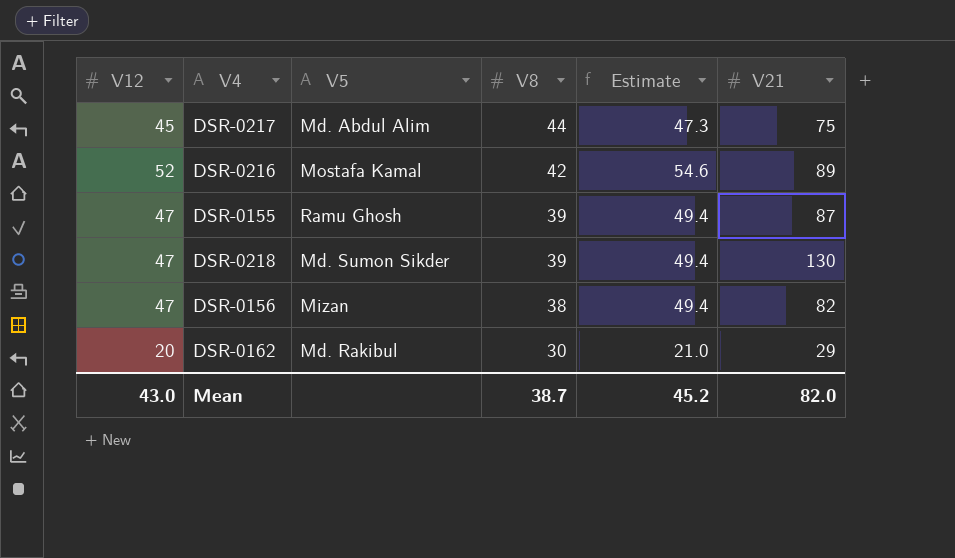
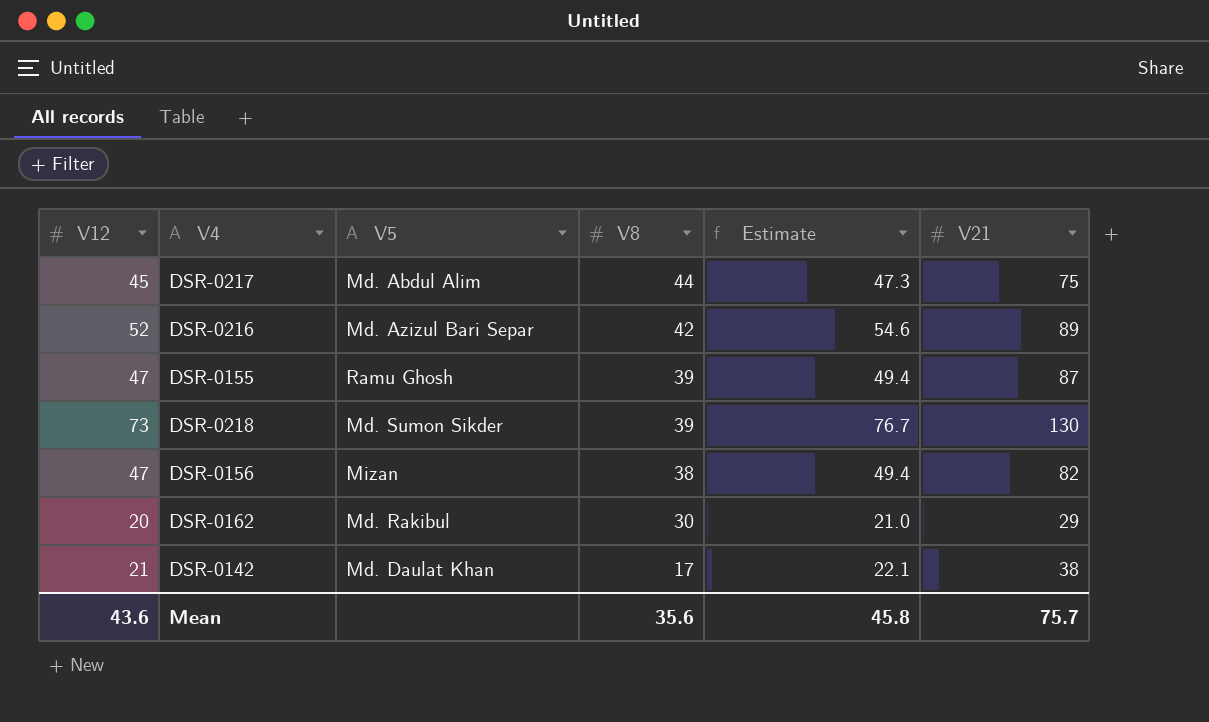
DSR-0216 | V5: Mostafa Kamal -> Md. Azizul Bari Separ
DSR-0218 | V12: 47 -> 73
DSR-0218 | Estimate: 49.4 -> 76.7
row DSR-0142: none -> 21 | Md. Daulat Khan | 17 | 22.1 | 38
Mean | V12: 43.0 -> 43.6
Mean | V8: 38.7 -> 35.6
Mean | Estimate: 45.2 -> 45.8
Mean | V21: 82.0 -> 75.7

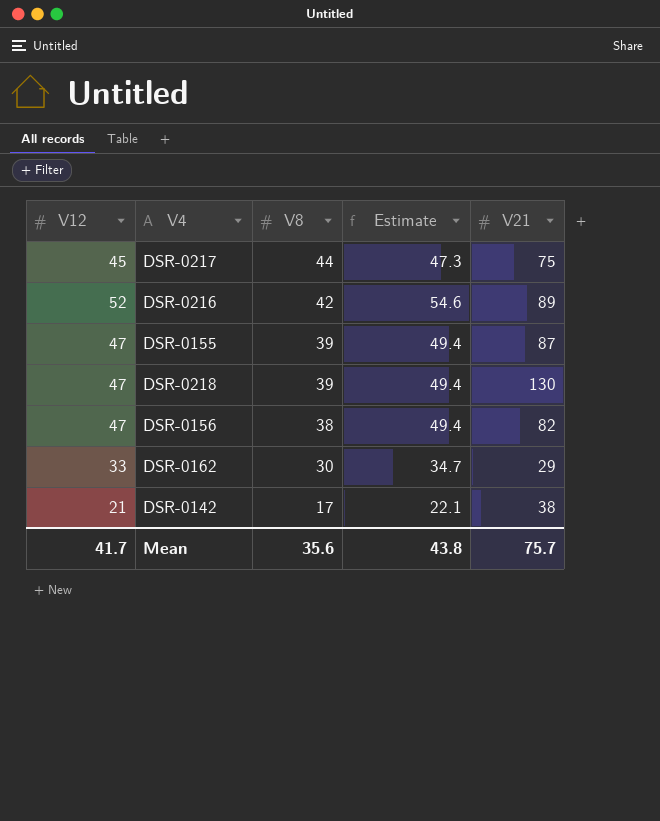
column V5 | position: 3 -> none
DSR-0218 | V12: 73 -> 47
DSR-0218 | Estimate: 76.7 -> 49.4
DSR-0162 | V12: 20 -> 33
DSR-0162 | Estimate: 21.0 -> 34.7
Mean | V12: 43.6 -> 41.7
Mean | Estimate: 45.8 -> 43.8

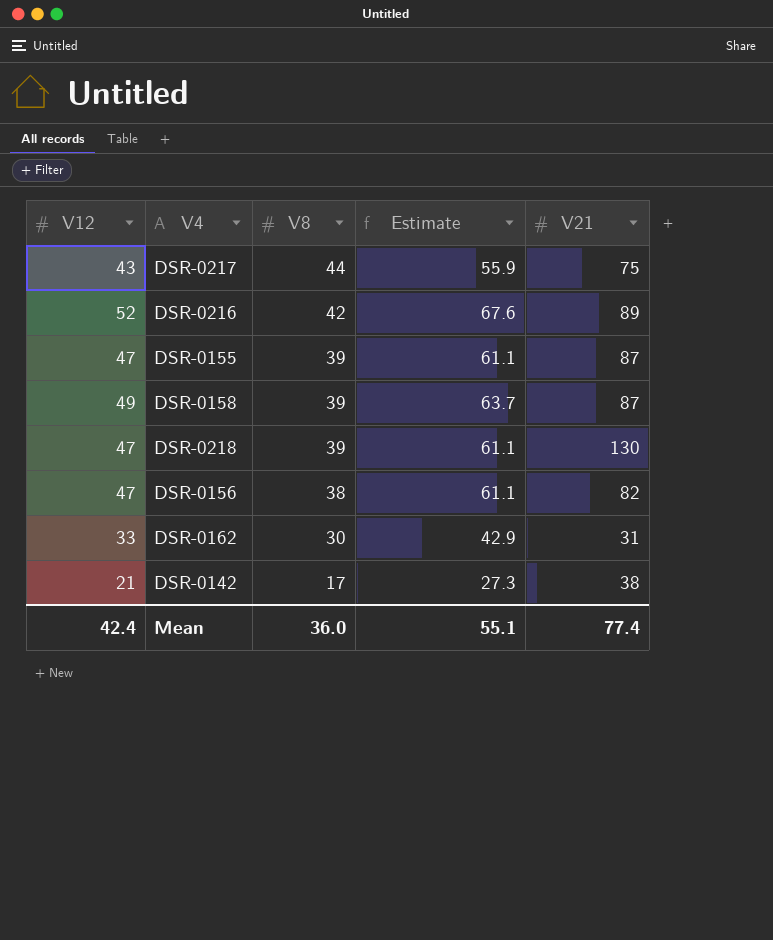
column Estimate | formula: [V12] * 1.05 -> [V12] * 1.3
DSR-0217 | V12: 45 -> 43
row DSR-0158: none -> 49 | 39 | 63.7 | 87
DSR-0162 | V21: 29 -> 31
Mean | V12: 41.7 -> 42.4
Mean | V8: 35.6 -> 36.0
Mean | Estimate: 43.8 -> 55.1
Mean | V21: 75.7 -> 77.4

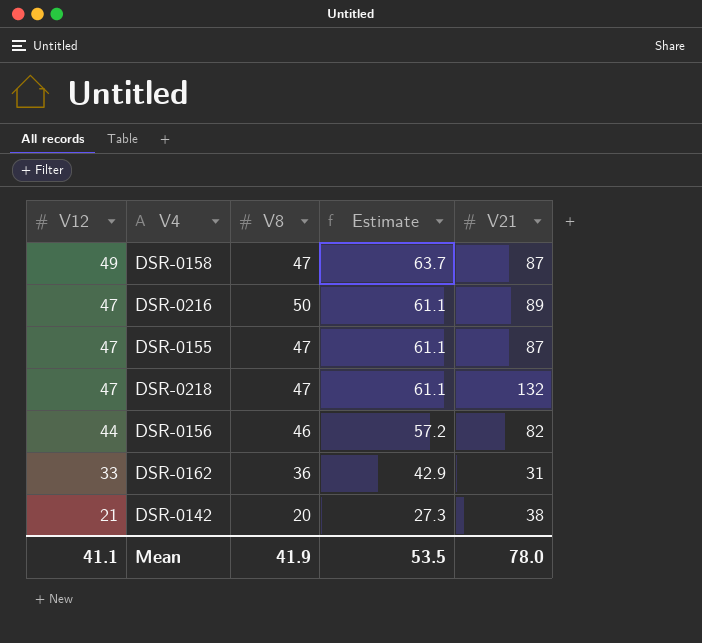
row order: V8 descending -> V12 descending
row DSR-0217: 43 | 44 | 55.9 | 75 -> none
DSR-0158 | V8: 39 -> 47
DSR-0216 | V12: 52 -> 47
DSR-0216 | V8: 42 -> 50
DSR-0216 | Estimate: 67.6 -> 61.1
DSR-0155 | V8: 39 -> 47
DSR-0218 | V8: 39 -> 47
DSR-0218 | V21: 130 -> 132
DSR-0156 | V12: 47 -> 44
DSR-0156 | V8: 38 -> 46
DSR-0156 | Estimate: 61.1 -> 57.2
DSR-0162 | V8: 30 -> 36
DSR-0142 | V8: 17 -> 20
Mean | V12: 42.4 -> 41.1
Mean | V8: 36.0 -> 41.9
Mean | Estimate: 55.1 -> 53.5
Mean | V21: 77.4 -> 78.0

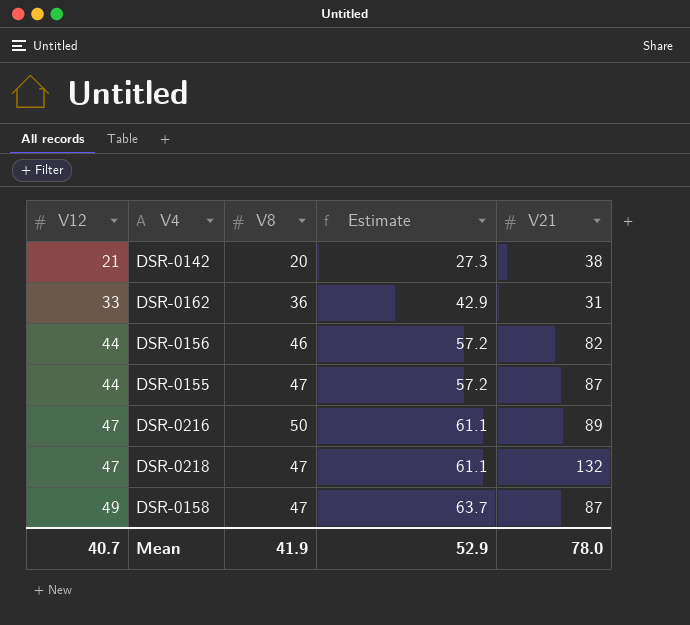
row order: V12 descending -> V12 ascending
DSR-0155 | V12: 47 -> 44
DSR-0155 | Estimate: 61.1 -> 57.2
Mean | V12: 41.1 -> 40.7
Mean | Estimate: 53.5 -> 52.9

